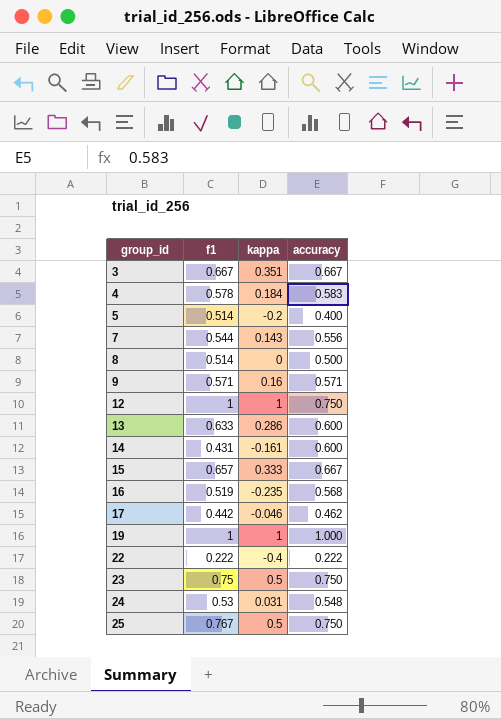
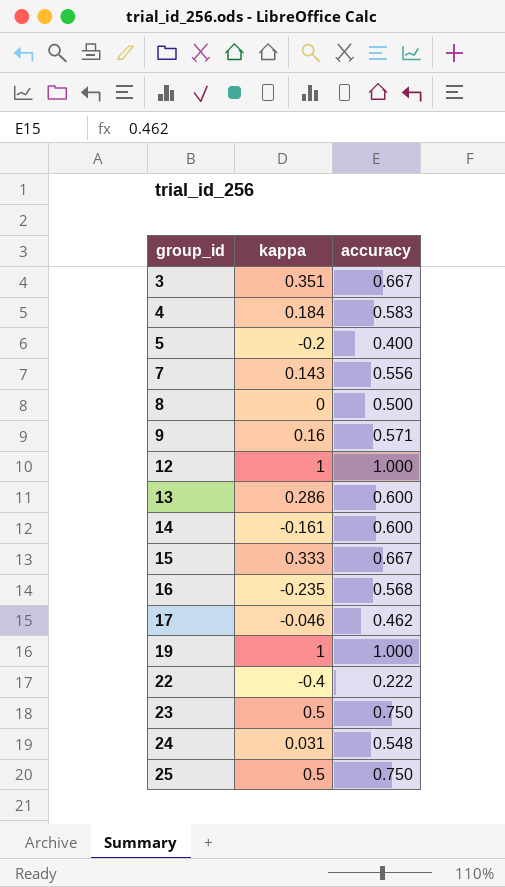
column f1 | position: 2 -> none
12 | accuracy: 0.750 -> 1.000

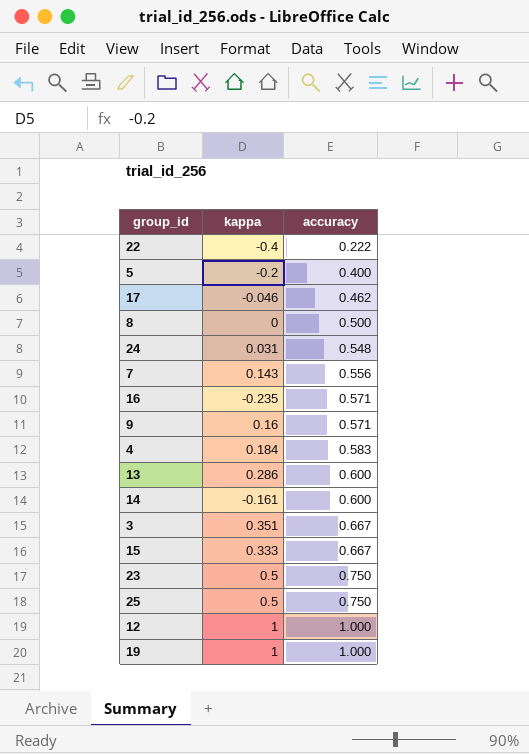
row order: group_id ascending -> accuracy ascending
16 | accuracy: 0.568 -> 0.571

